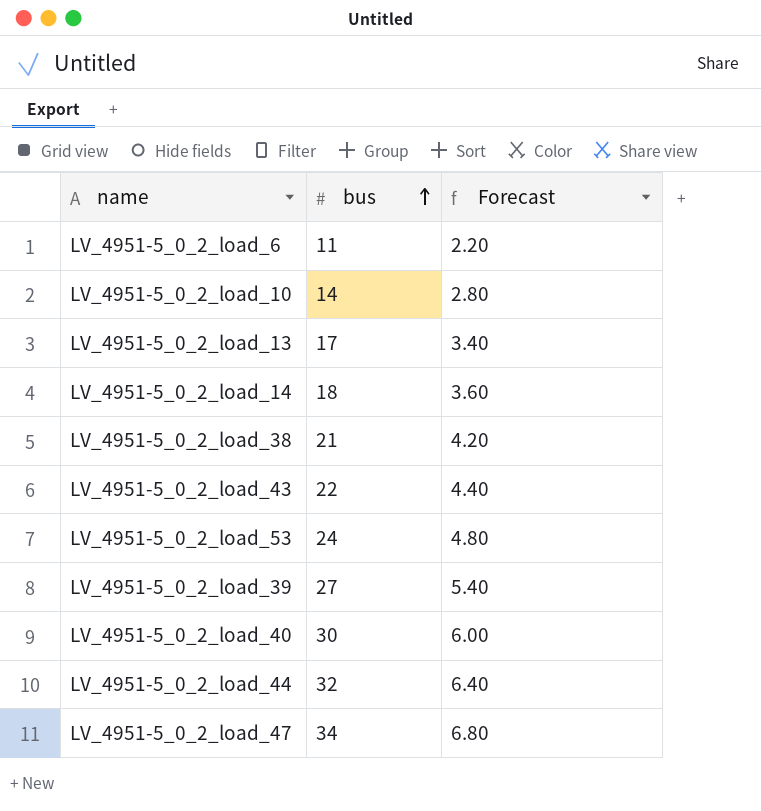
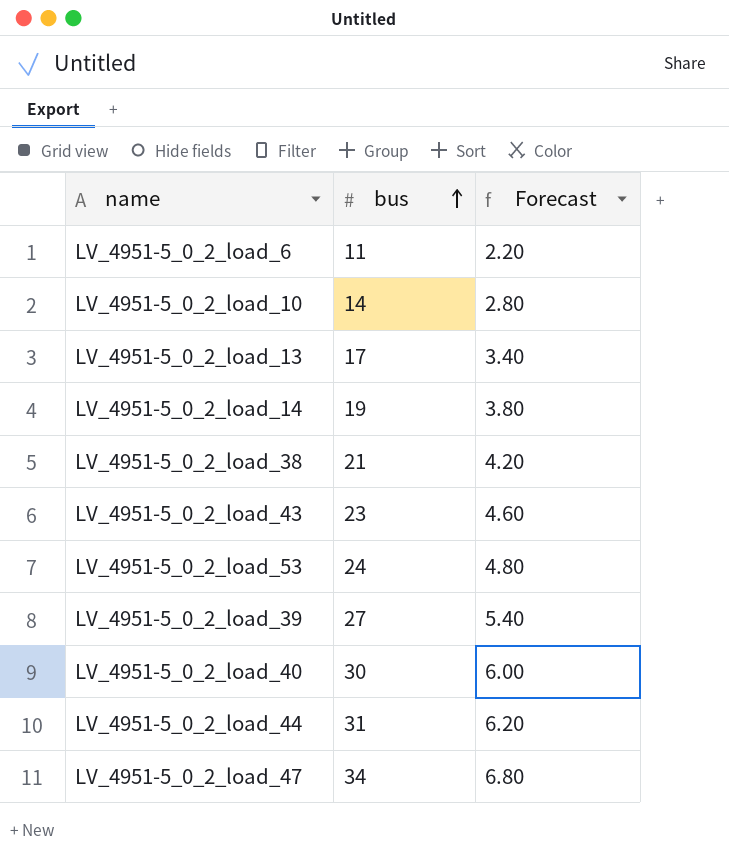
LV_4951-5_0_2_load_14 | bus: 18 -> 19
LV_4951-5_0_2_load_14 | Forecast: 3.60 -> 3.80
LV_4951-5_0_2_load_43 | bus: 22 -> 23
LV_4951-5_0_2_load_43 | Forecast: 4.40 -> 4.60
LV_4951-5_0_2_load_44 | bus: 32 -> 31
LV_4951-5_0_2_load_44 | Forecast: 6.40 -> 6.20

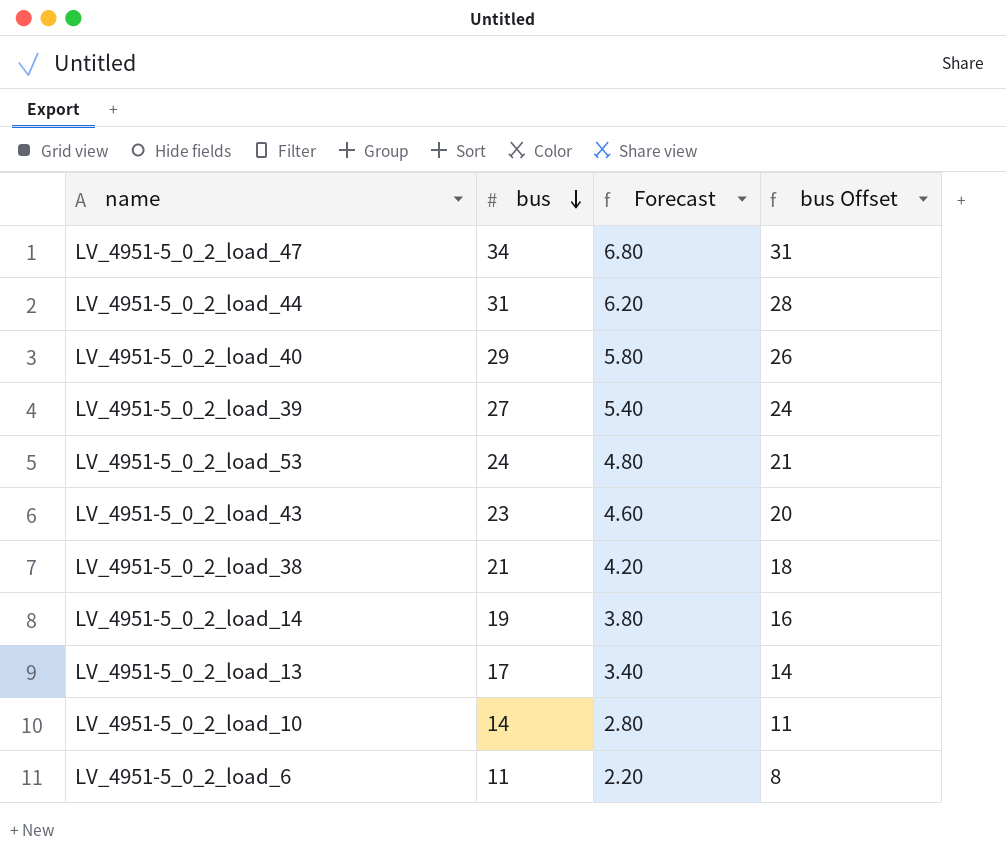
row order: bus ascending -> bus descending
column bus Offset | formula: none -> [bus] - 3
LV_4951-5_0_2_load_40 | bus: 30 -> 29
LV_4951-5_0_2_load_40 | Forecast: 6.00 -> 5.80

